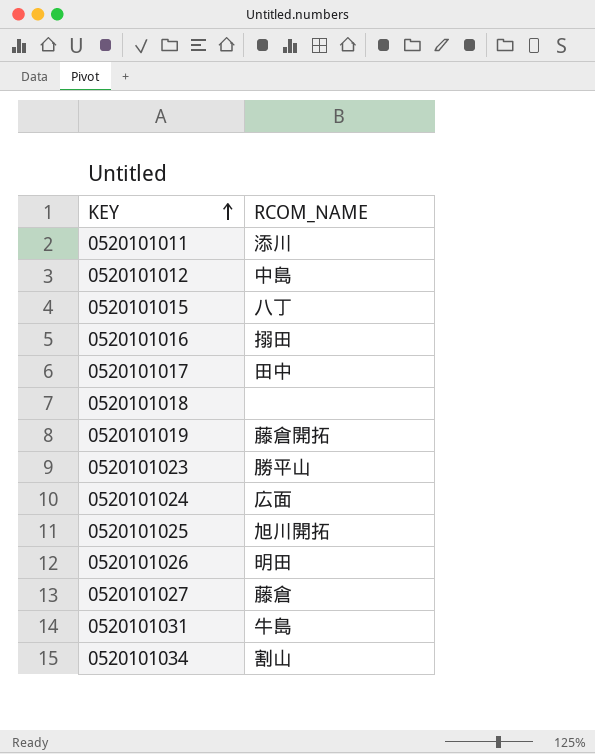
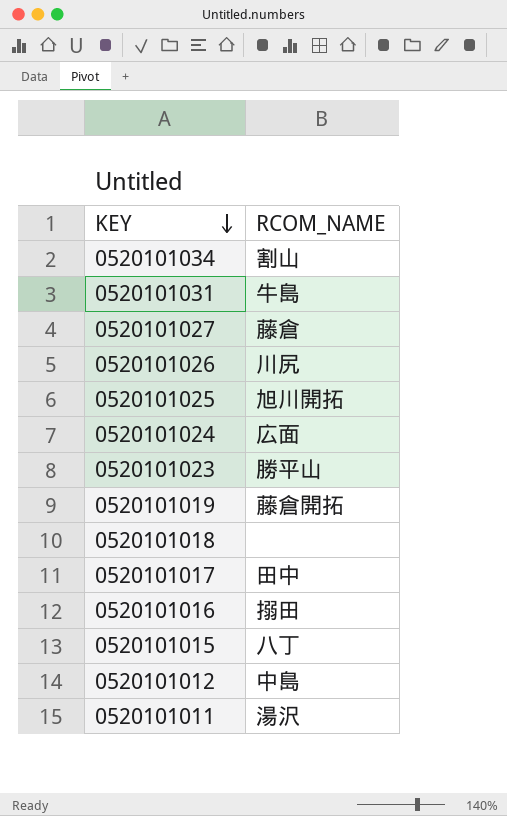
row order: KEY ascending -> KEY descending
0520101026 | RCOM_NAME: 明田 -> 川尻
0520101011 | RCOM_NAME: 添川 -> 湯沢

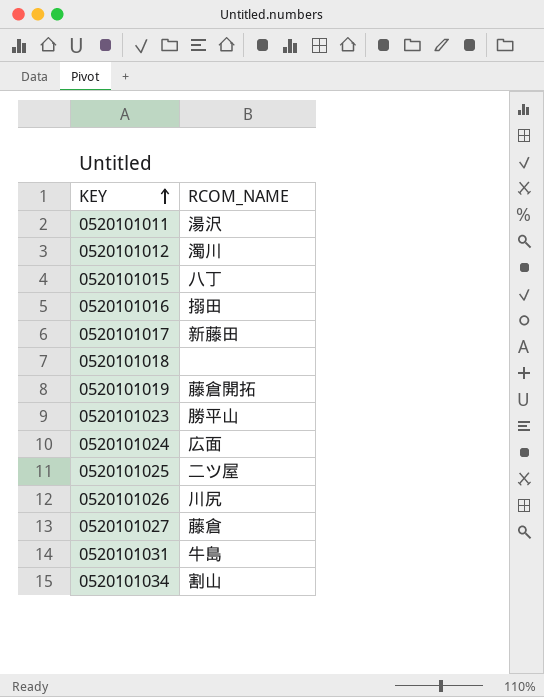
row order: KEY descending -> KEY ascending
0520101012 | RCOM_NAME: 中島 -> 濁川
0520101017 | RCOM_NAME: 田中 -> 新藤田
0520101025 | RCOM_NAME: 旭川開拓 -> 二ツ屋

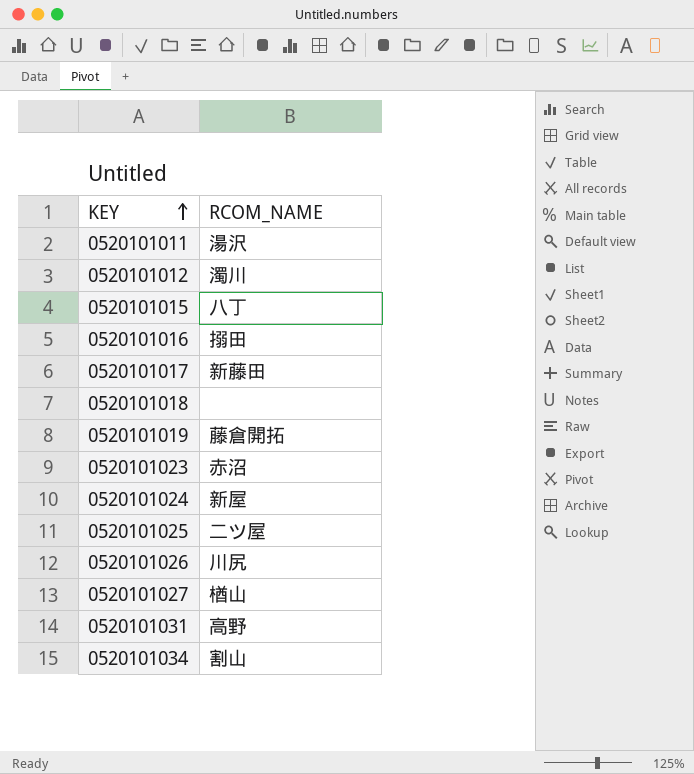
0520101023 | RCOM_NAME: 勝平山 -> 赤沼
0520101024 | RCOM_NAME: 広面 -> 新屋
0520101027 | RCOM_NAME: 藤倉 -> 楢山
0520101031 | RCOM_NAME: 牛島 -> 高野

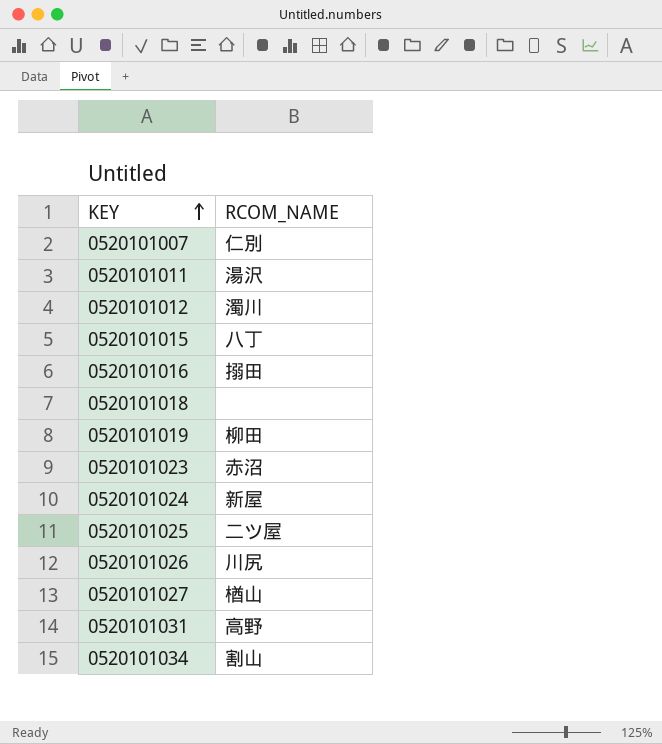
row 0520101017: 新藤田 -> none
row 0520101007: none -> 仁別
0520101019 | RCOM_NAME: 藤倉開拓 -> 柳田

